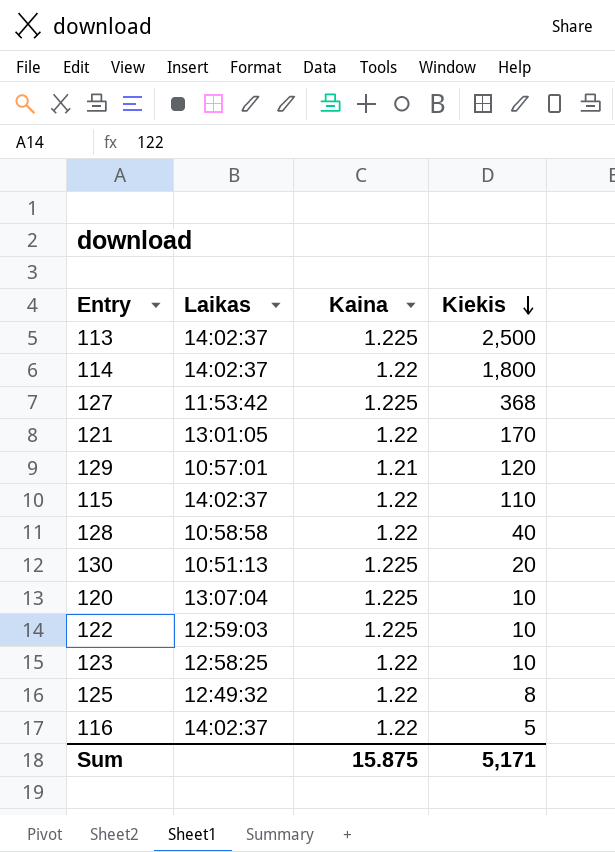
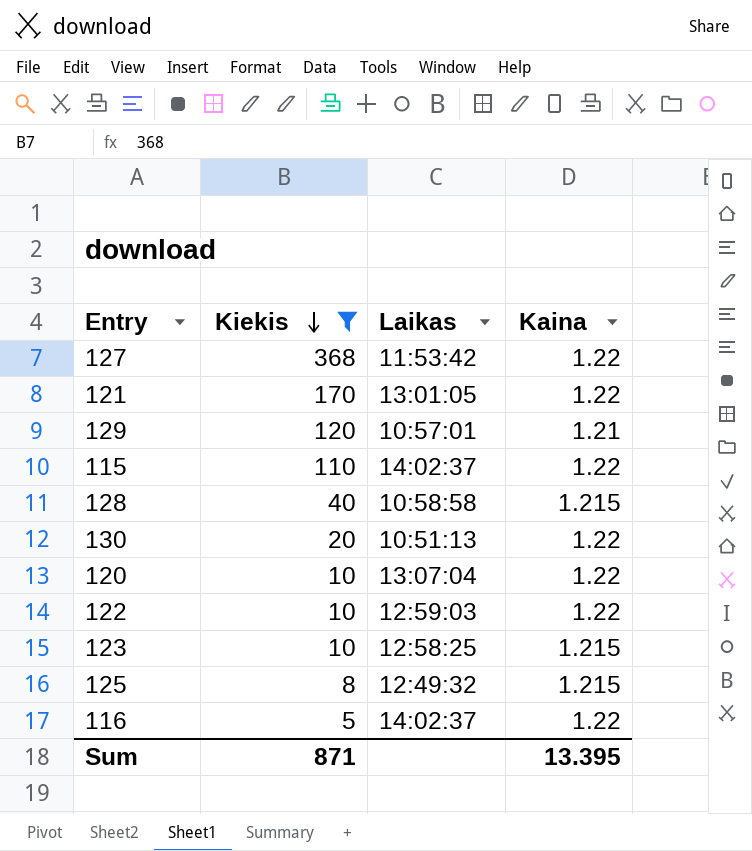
filter: none -> Kiekis <= 368
column Kiekis | position: 4 -> 2
127 | Kaina: 1.225 -> 1.22
128 | Kaina: 1.22 -> 1.215
130 | Kaina: 1.225 -> 1.22
120 | Kaina: 1.225 -> 1.22
122 | Kaina: 1.225 -> 1.22
123 | Kaina: 1.22 -> 1.215
125 | Kaina: 1.22 -> 1.215
Sum | Kiekis: 5,171 -> 871
Sum | Kaina: 15.875 -> 13.395

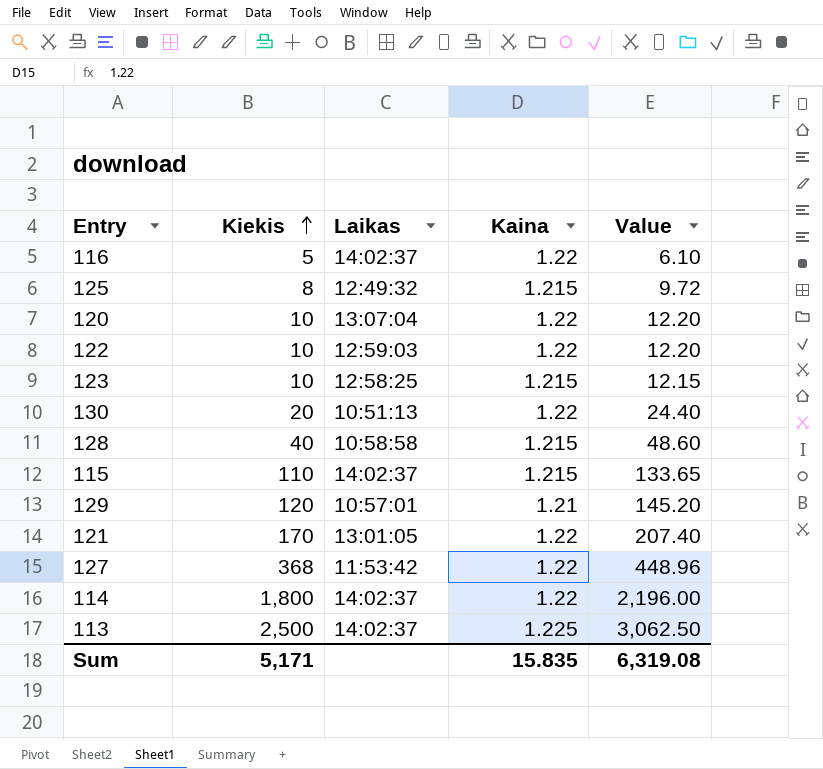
filter: Kiekis <= 368 -> none
row order: Kiekis descending -> Kiekis ascending
column Value | formula: none -> [Kiekis] * [Kaina]
115 | Kaina: 1.22 -> 1.215
Sum | Kiekis: 871 -> 5,171
Sum | Kaina: 13.395 -> 15.835

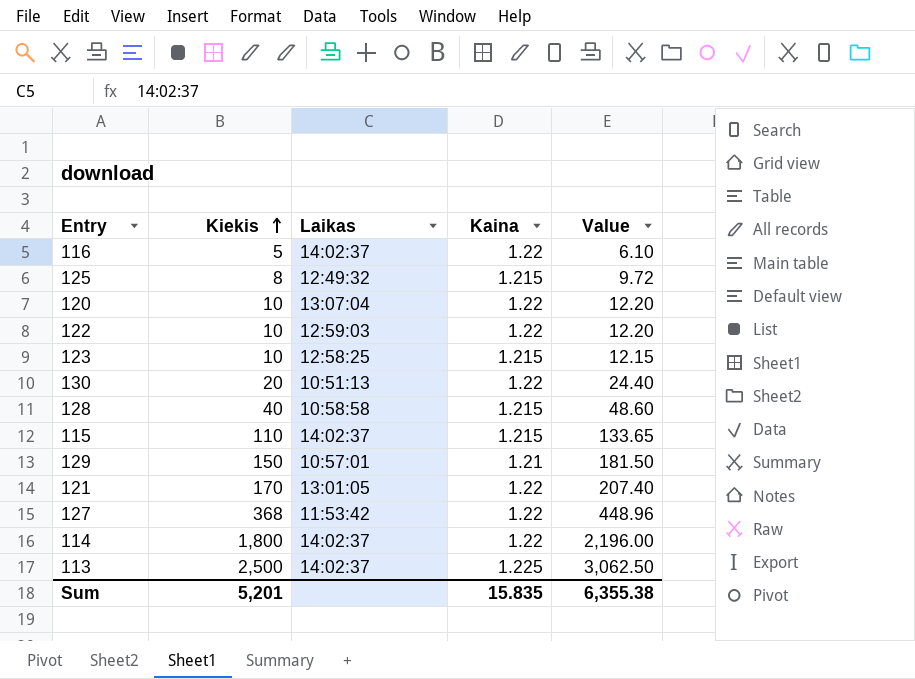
129 | Kiekis: 120 -> 150
129 | Value: 145.20 -> 181.50
Sum | Kiekis: 5,171 -> 5,201
Sum | Value: 6,319.08 -> 6,355.38

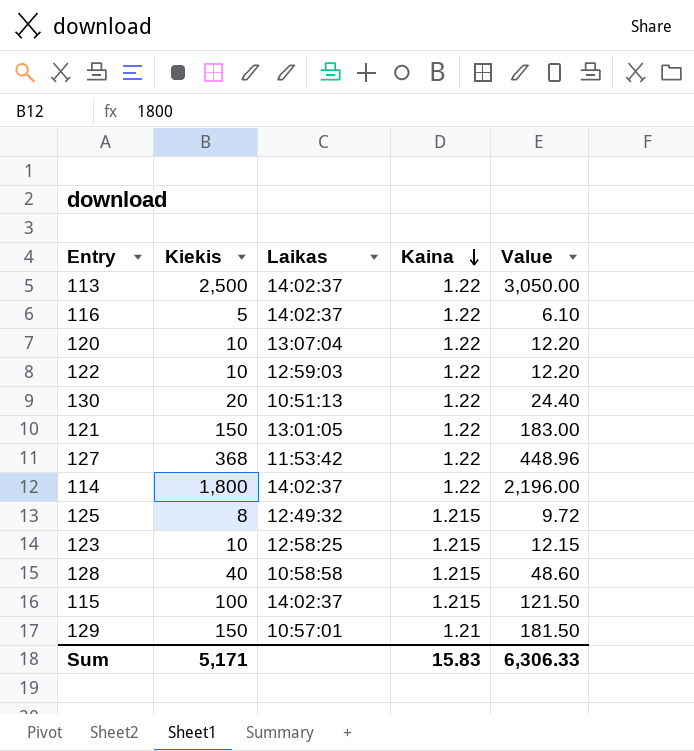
row order: Kiekis ascending -> Kaina descending
113 | Kaina: 1.225 -> 1.22
113 | Value: 3,062.50 -> 3,050.00
121 | Kiekis: 170 -> 150
121 | Value: 207.40 -> 183.00
115 | Kiekis: 110 -> 100
115 | Value: 133.65 -> 121.50
Sum | Kiekis: 5,201 -> 5,171
Sum | Kaina: 15.835 -> 15.83
Sum | Value: 6,355.38 -> 6,306.33

